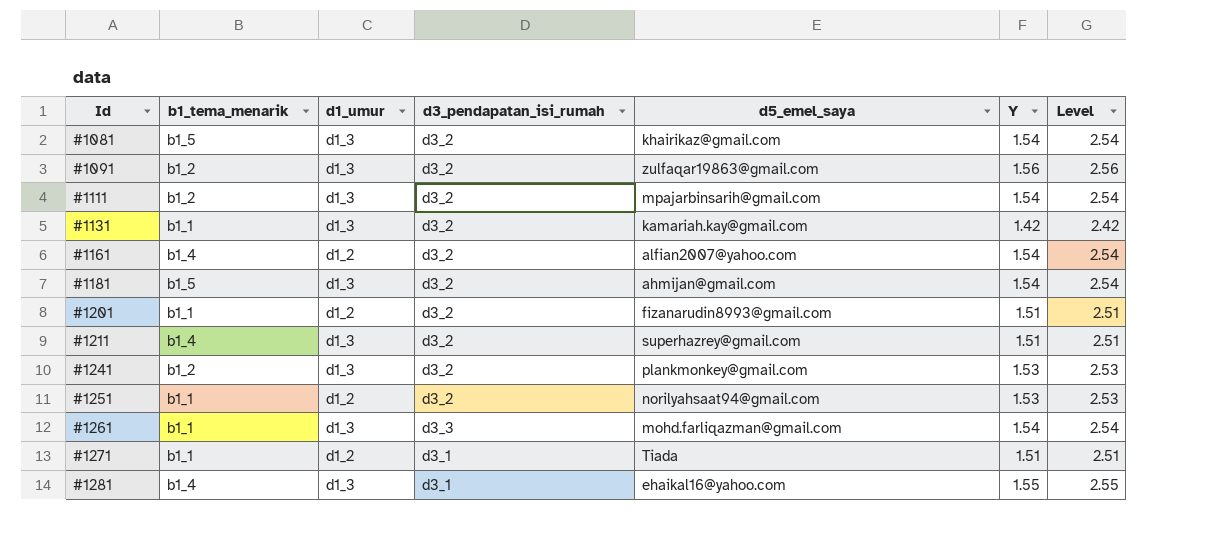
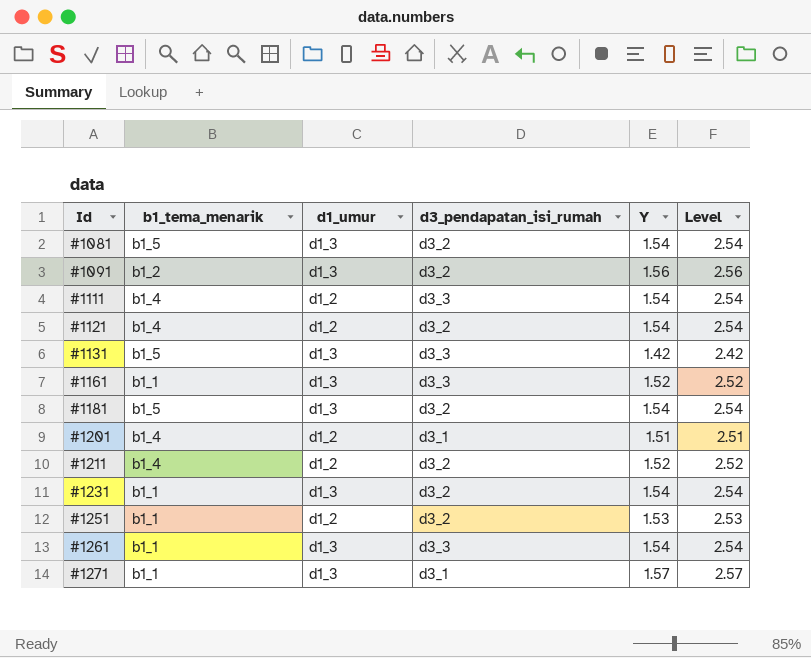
column d5_emel_saya | position: 5 -> none
row #1241: b1_2 | d1_3 | d3_2 | plankmonkey@gmail.com | 1.53 | 2.53 -> none
row #1281: b1_4 | d1_3 | d3_1 | ehaikal16@yahoo.com | 1.55 | 2.55 -> none
#1111 | b1_tema_menarik: b1_2 -> b1_4
#1111 | d1_umur: d1_3 -> d1_2
#1111 | d3_pendapatan_isi_rumah: d3_2 -> d3_3
row #1121: none -> b1_4 | d1_2 | d3_2 | 1.54 | 2.54
#1131 | b1_tema_menarik: b1_1 -> b1_5
#1131 | d3_pendapatan_isi_rumah: d3_2 -> d3_3
#1161 | b1_tema_menarik: b1_4 -> b1_1
#1161 | d1_umur: d1_2 -> d1_3
#1161 | d3_pendapatan_isi_rumah: d3_2 -> d3_3
#1161 | Y: 1.54 -> 1.52
#1161 | Level: 2.54 -> 2.52
#1201 | b1_tema_menarik: b1_1 -> b1_4
#1201 | d3_pendapatan_isi_rumah: d3_2 -> d3_1
#1211 | d1_umur: d1_3 -> d1_2
#1211 | Y: 1.51 -> 1.52
#1211 | Level: 2.51 -> 2.52
row #1231: none -> b1_1 | d1_3 | d3_2 | 1.54 | 2.54
#1271 | d1_umur: d1_2 -> d1_3
#1271 | Y: 1.51 -> 1.57
#1271 | Level: 2.51 -> 2.57

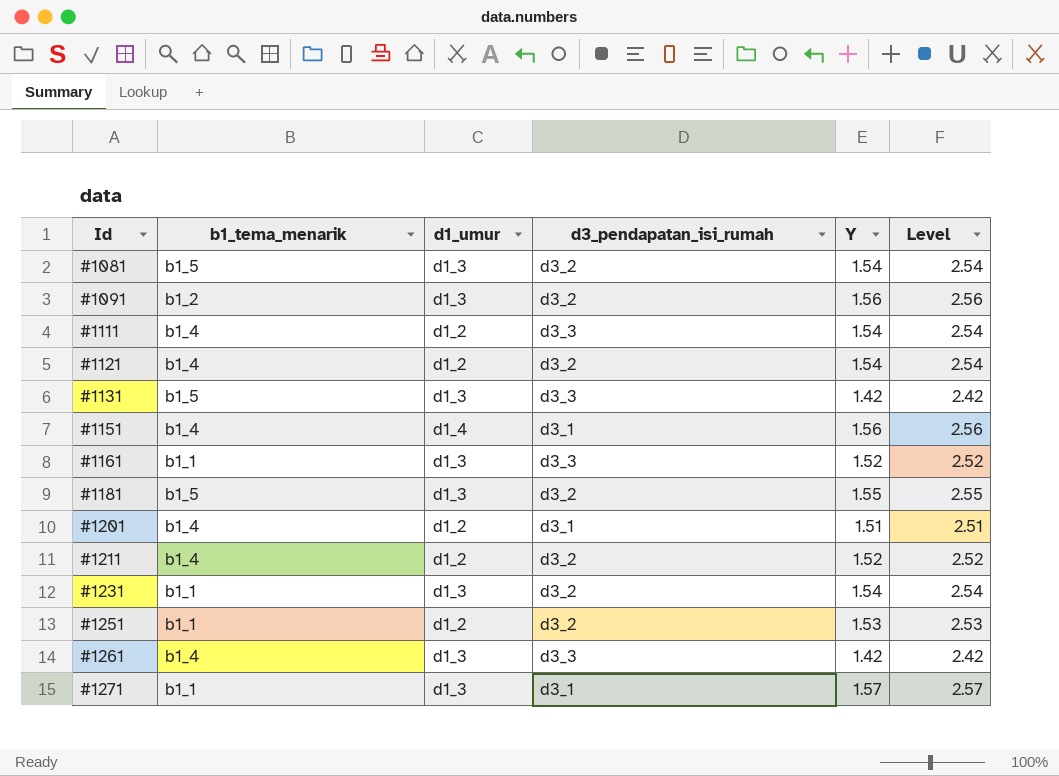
row #1151: none -> b1_4 | d1_4 | d3_1 | 1.56 | 2.56
#1181 | Y: 1.54 -> 1.55
#1181 | Level: 2.54 -> 2.55
#1261 | b1_tema_menarik: b1_1 -> b1_4
#1261 | Y: 1.54 -> 1.42
#1261 | Level: 2.54 -> 2.42

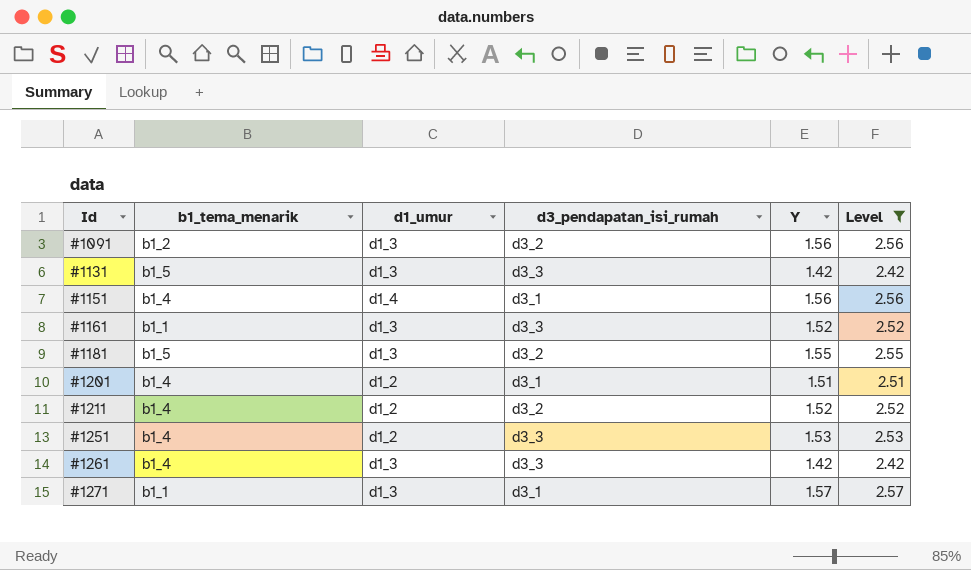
filter: none -> Level != 2.54
#1251 | b1_tema_menarik: b1_1 -> b1_4
#1251 | d3_pendapatan_isi_rumah: d3_2 -> d3_3

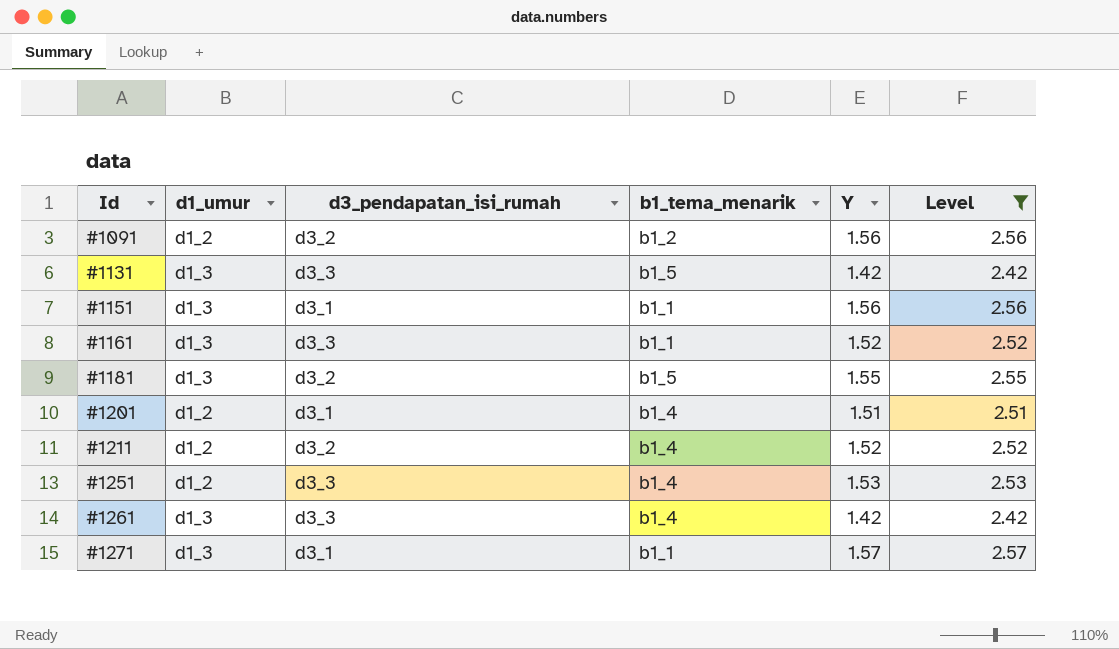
column b1_tema_menarik | position: 2 -> 4
#1091 | d1_umur: d1_3 -> d1_2
#1151 | d1_umur: d1_4 -> d1_3
#1151 | b1_tema_menarik: b1_4 -> b1_1

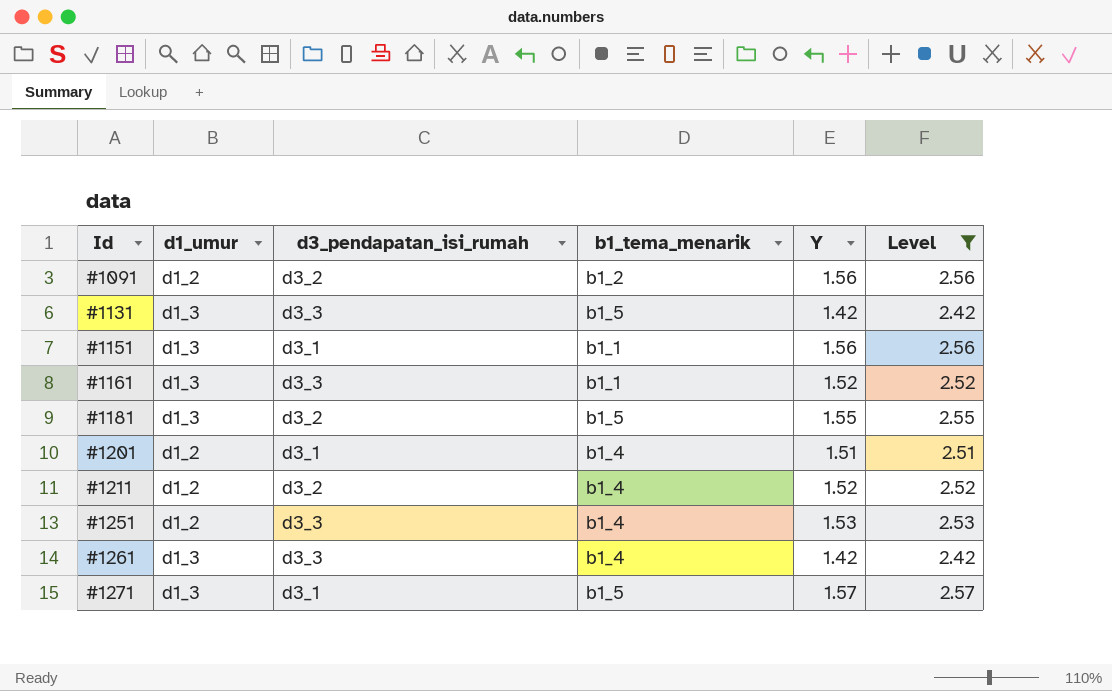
#1271 | b1_tema_menarik: b1_1 -> b1_5

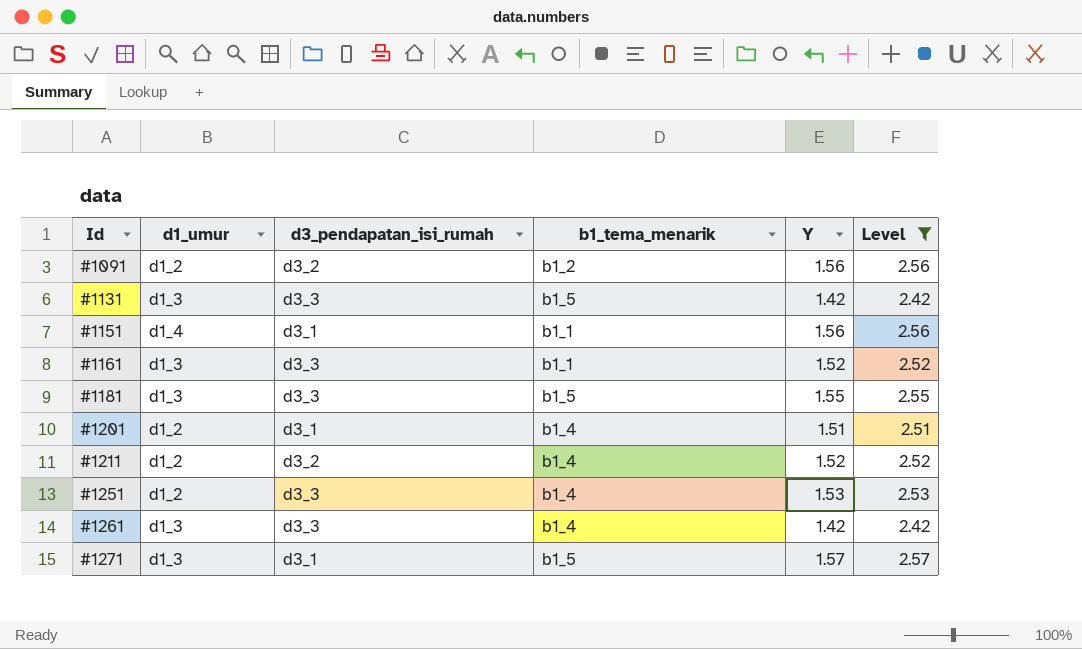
#1151 | d1_umur: d1_3 -> d1_4
#1181 | d3_pendapatan_isi_rumah: d3_2 -> d3_3

